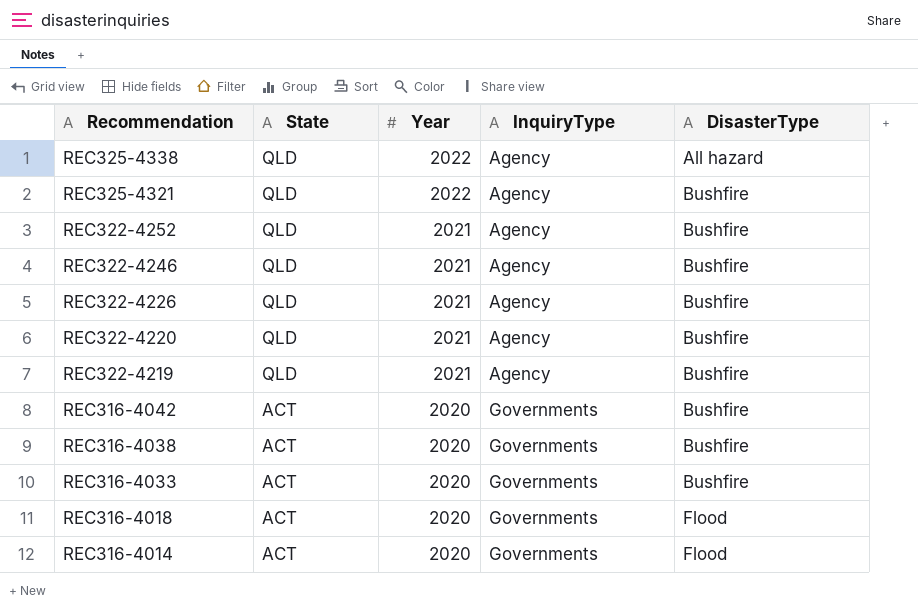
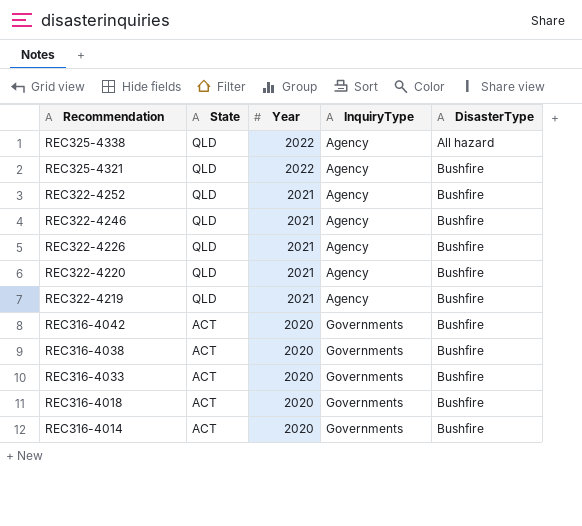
REC316-4018 | DisasterType: Flood -> Bushfire
REC316-4014 | DisasterType: Flood -> Bushfire

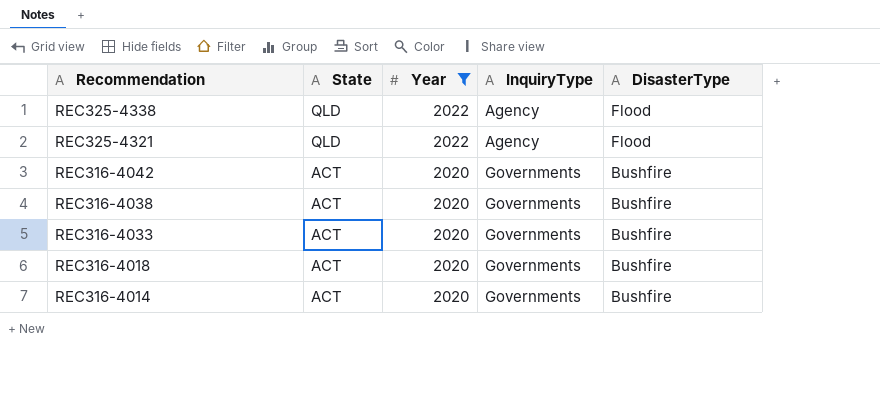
filter: none -> Year != 2021
REC325-4338 | DisasterType: All hazard -> Flood
REC325-4321 | DisasterType: Bushfire -> Flood

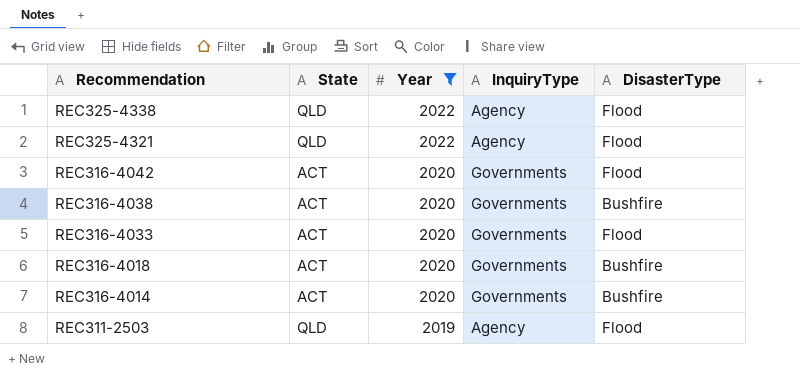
REC316-4042 | DisasterType: Bushfire -> Flood
REC316-4033 | DisasterType: Bushfire -> Flood
row REC311-2503: none -> QLD | 2019 | Agency | Flood

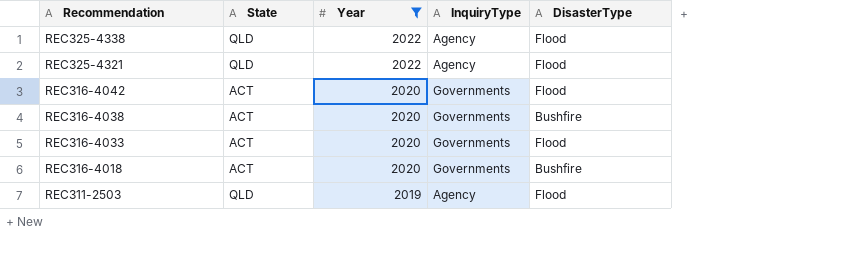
row REC316-4014: ACT | 2020 | Governments | Bushfire -> none

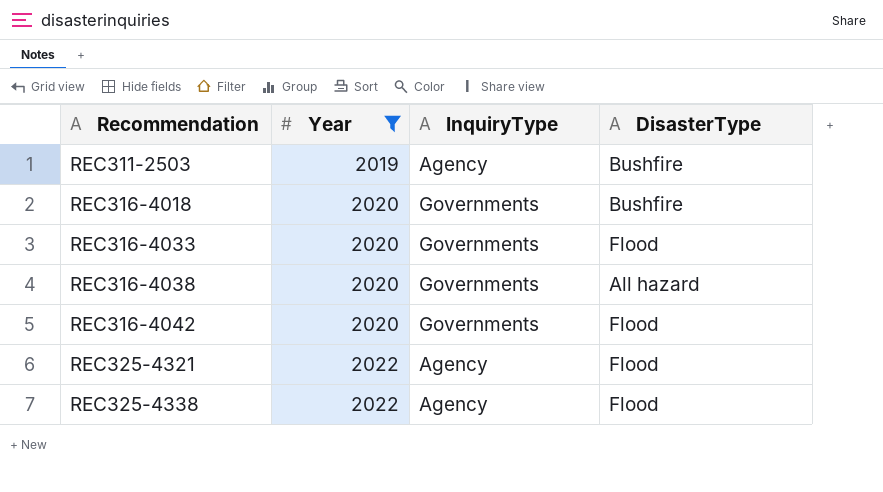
row order: Recommendation descending -> Recommendation ascending
column State | position: 2 -> none
REC311-2503 | DisasterType: Flood -> Bushfire
REC316-4038 | DisasterType: Bushfire -> All hazard

